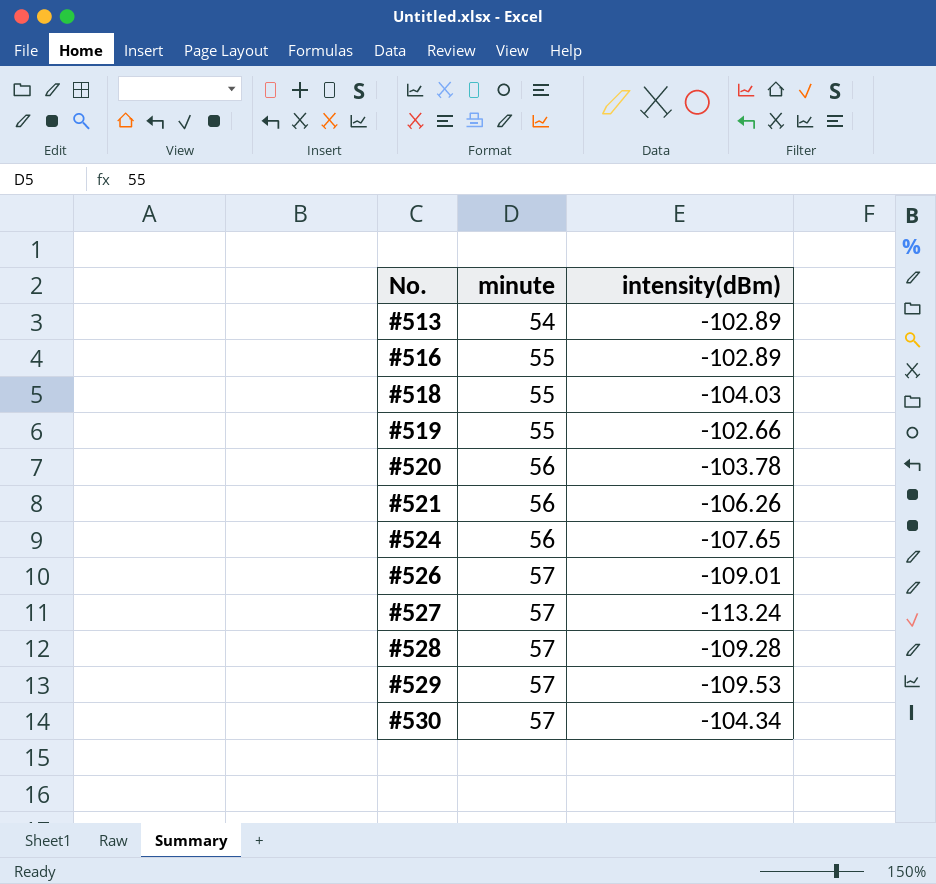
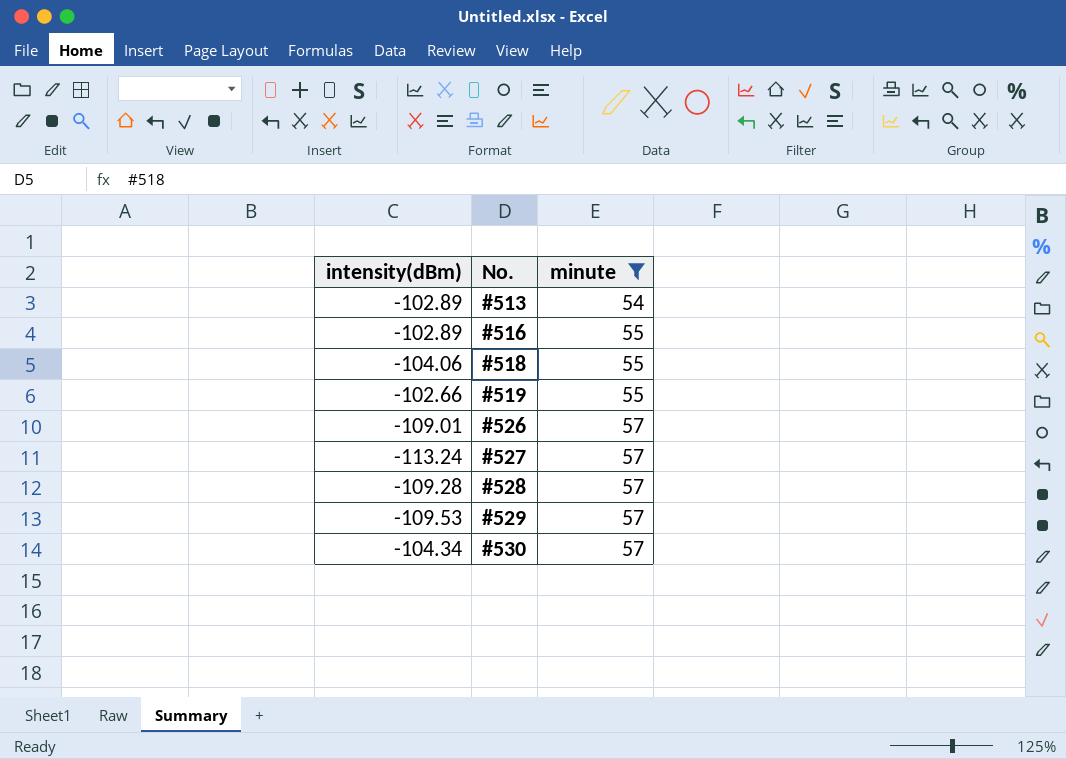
filter: none -> minute != 56
column intensity(dBm) | position: 3 -> 1
#518 | intensity(dBm): -104.03 -> -104.06

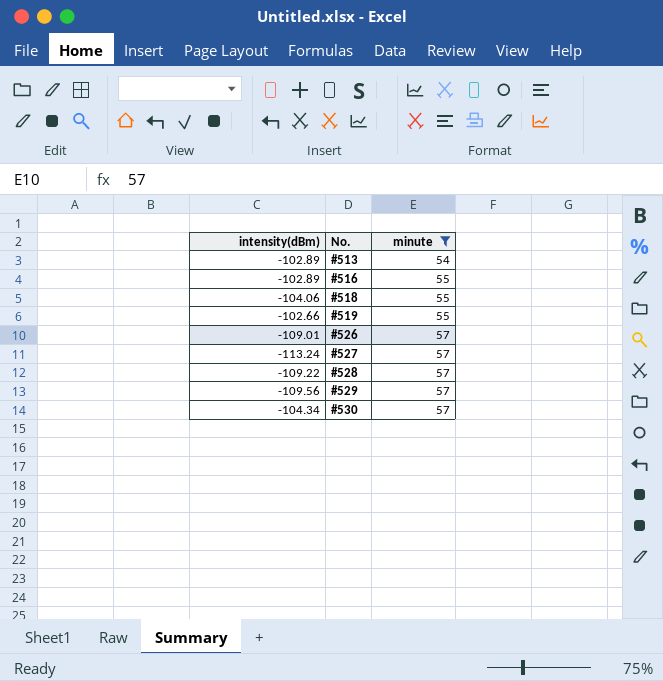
#528 | intensity(dBm): -109.28 -> -109.22
#529 | intensity(dBm): -109.53 -> -109.56

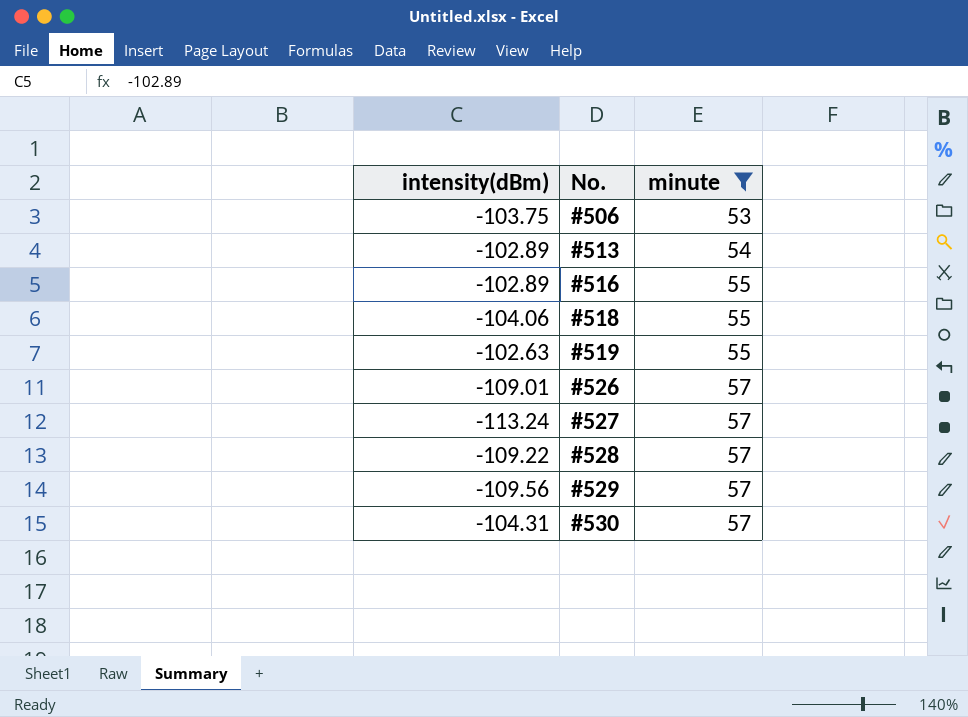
row #506: none -> -103.75 | 53
#519 | intensity(dBm): -102.66 -> -102.63
#530 | intensity(dBm): -104.34 -> -104.31

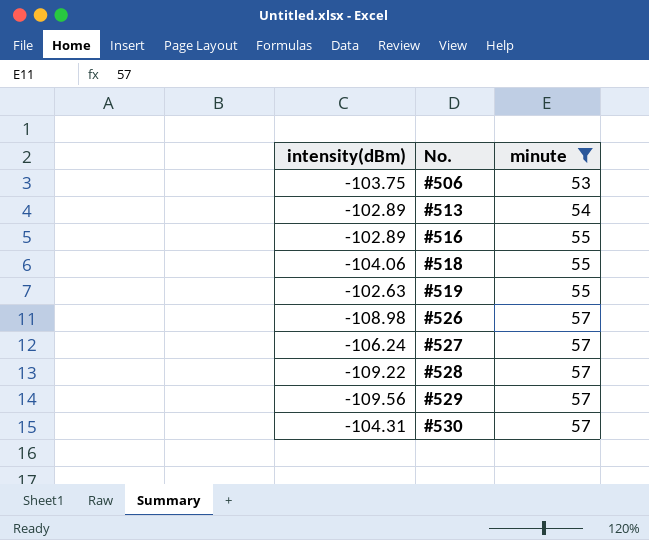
#526 | intensity(dBm): -109.01 -> -108.98
#527 | intensity(dBm): -113.24 -> -106.24

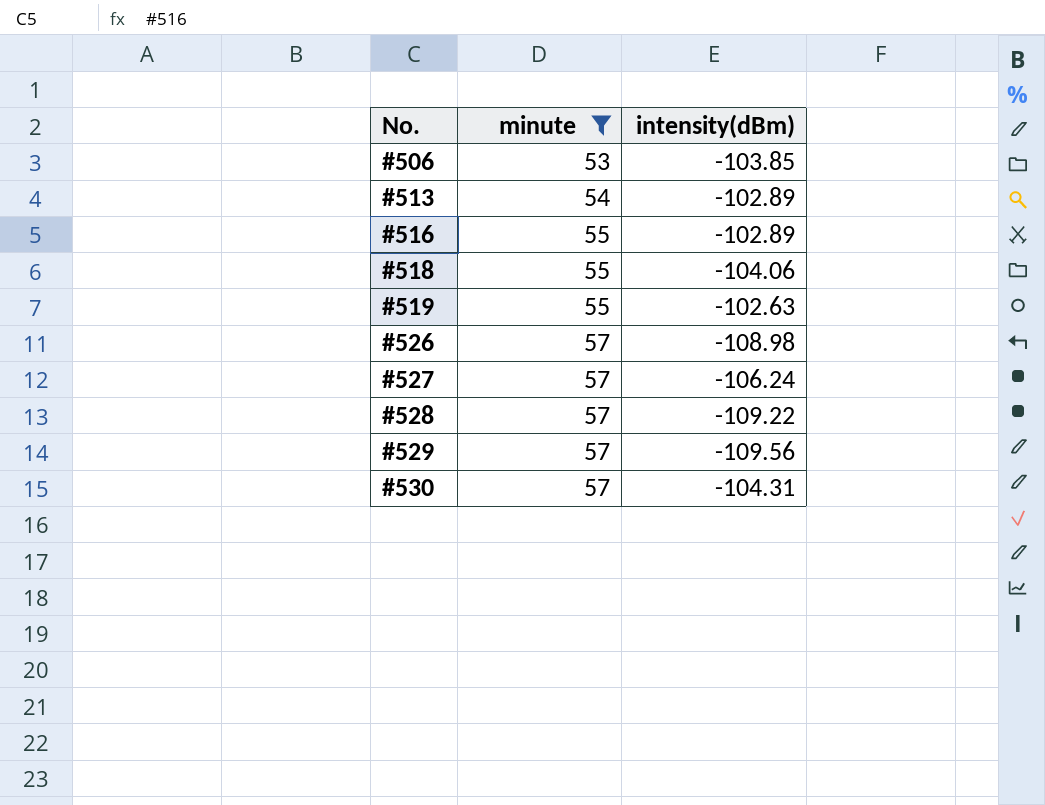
column intensity(dBm) | position: 1 -> 3
#506 | intensity(dBm): -103.75 -> -103.85

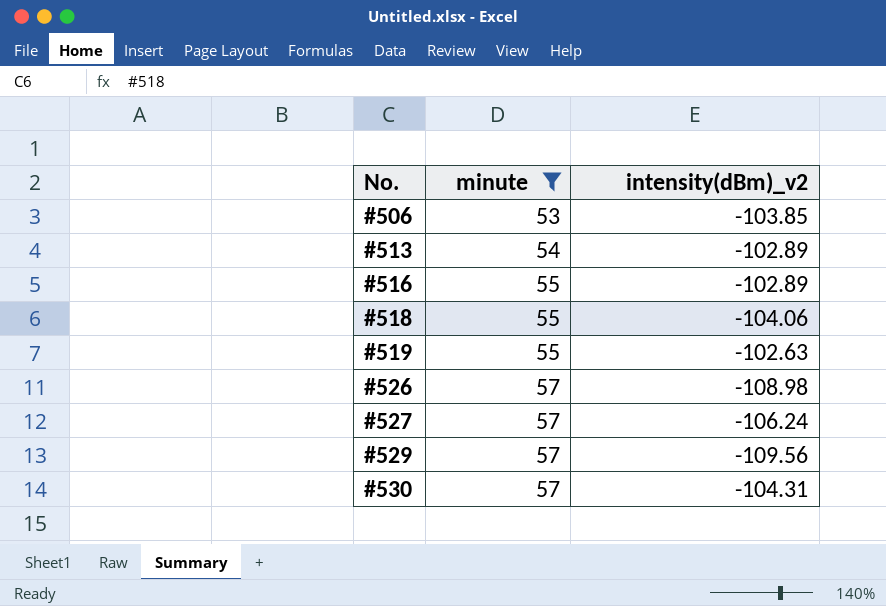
column name: intensity(dBm) -> intensity(dBm)_v2
row #528: 57 | -109.22 -> none

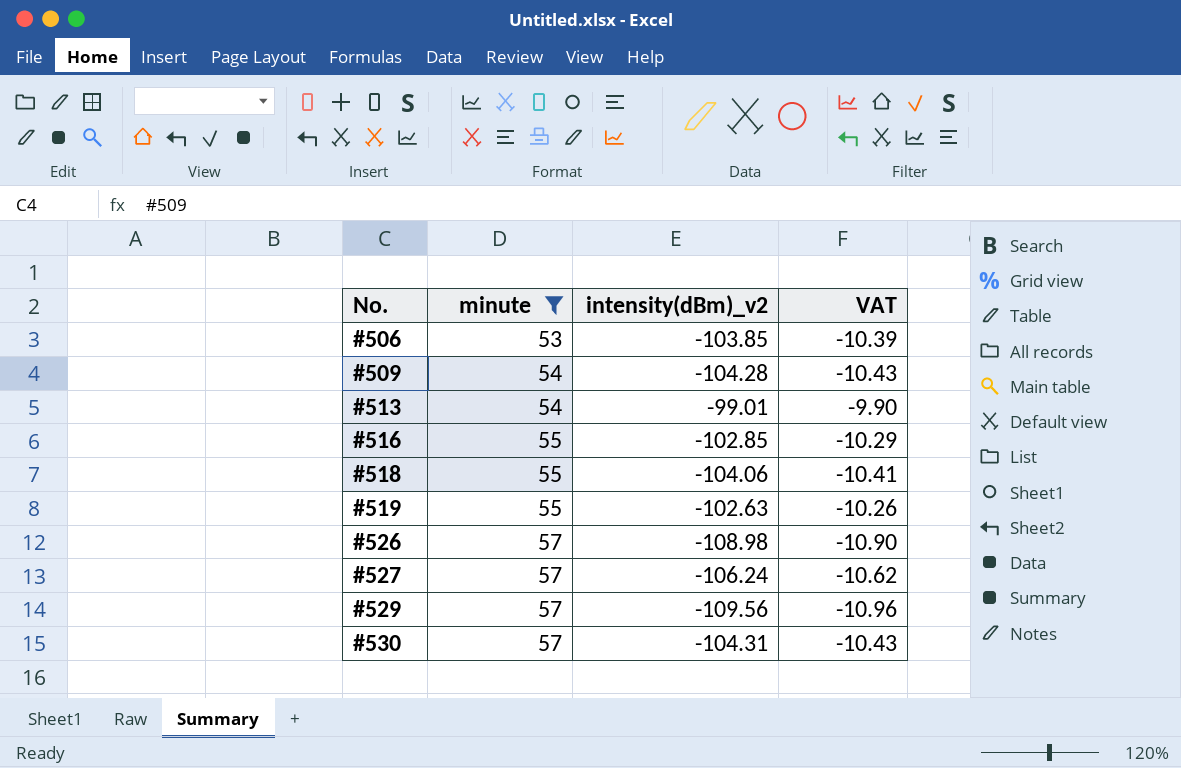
column VAT | formula: none -> [intensity(dBm)_v2] * 0.1
row #509: none -> 54 | -104.28 | -10.43
#513 | intensity(dBm)_v2: -102.89 -> -99.01
#516 | intensity(dBm)_v2: -102.89 -> -102.85

